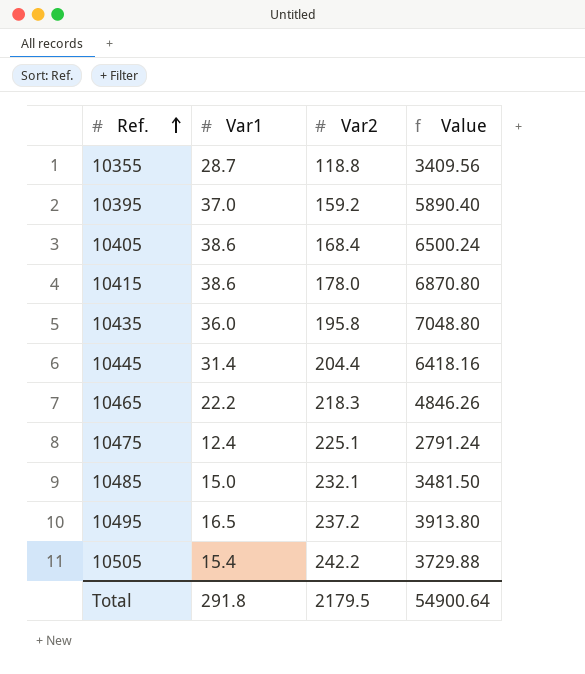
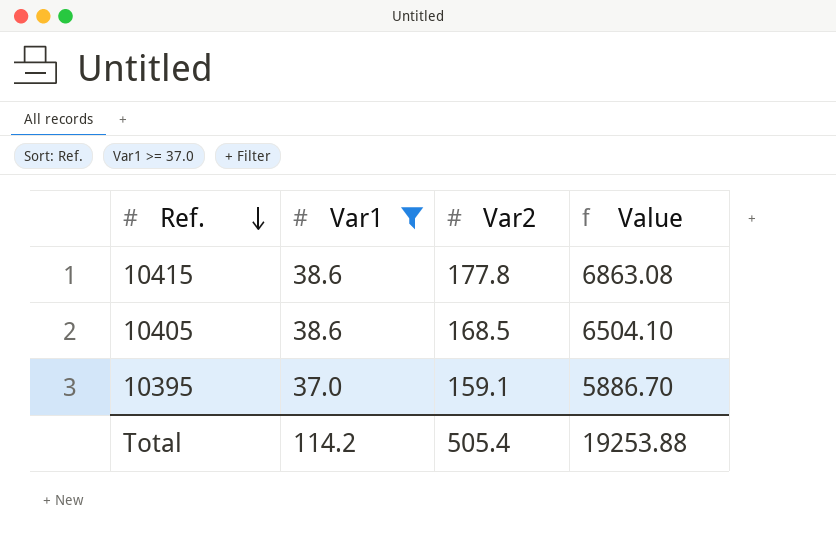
filter: none -> Var1 >= 37.0
row order: Ref. ascending -> Ref. descending
10415 | Var2: 178.0 -> 177.8
10415 | Value: 6870.80 -> 6863.08
10405 | Var2: 168.4 -> 168.5
10405 | Value: 6500.24 -> 6504.10
10395 | Var2: 159.2 -> 159.1
10395 | Value: 5890.40 -> 5886.70
Total | Var1: 291.8 -> 114.2
Total | Var2: 2179.5 -> 505.4
Total | Value: 54900.64 -> 19253.88

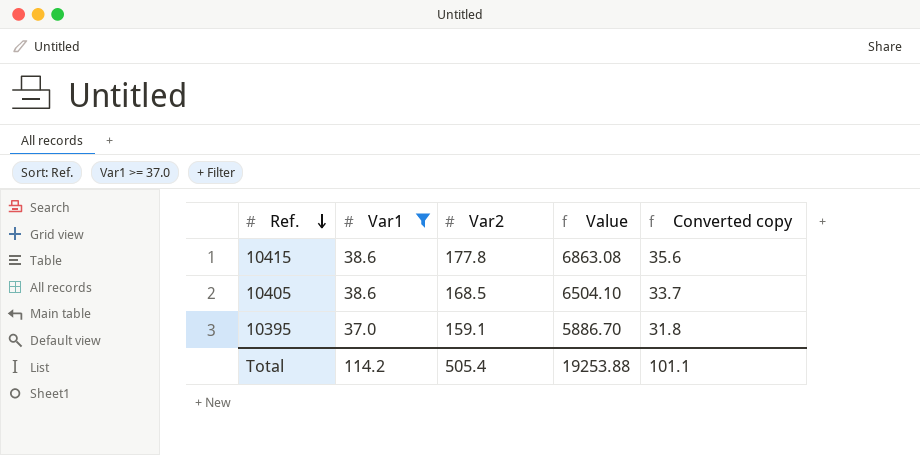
column Converted copy | formula: none -> [Var2] * 0.2

